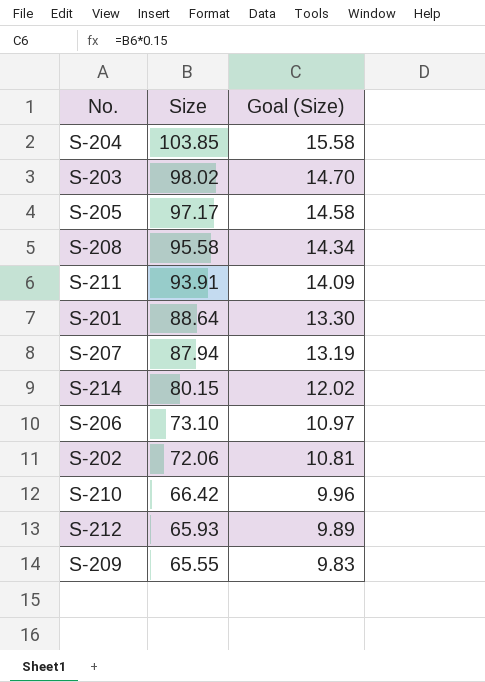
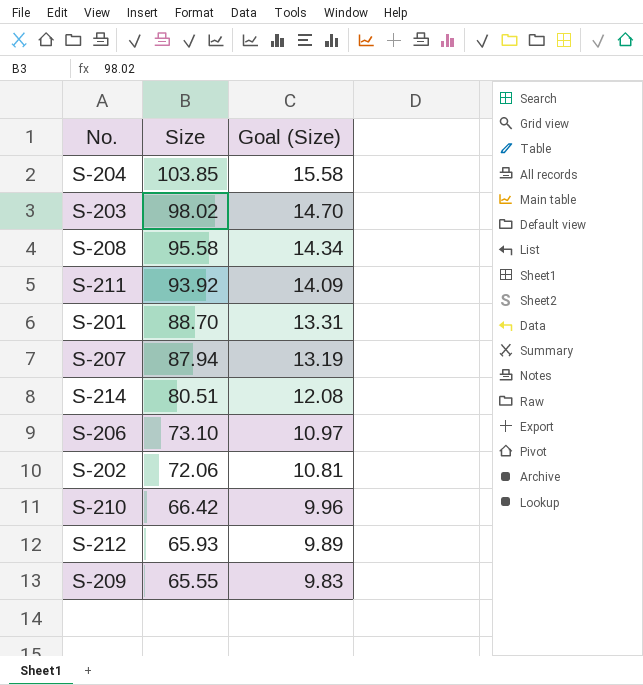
row S-205: 97.17 | 14.58 -> none
S-211 | Size: 93.91 -> 93.92
S-201 | Size: 88.64 -> 88.70
S-201 | Goal (Size): 13.30 -> 13.31
S-214 | Size: 80.15 -> 80.51
S-214 | Goal (Size): 12.02 -> 12.08

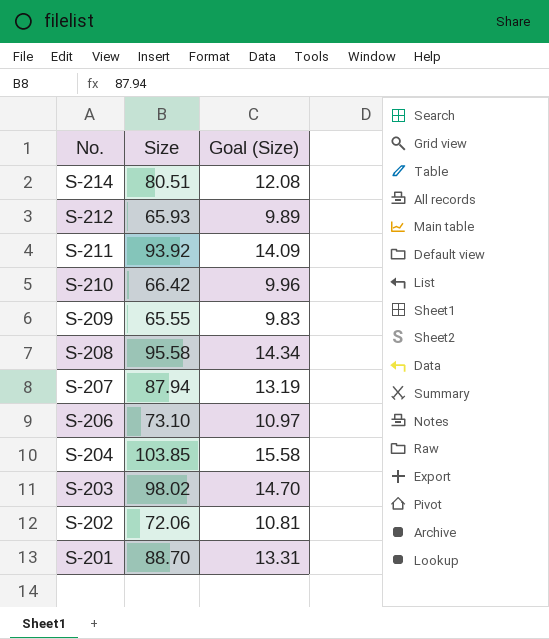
row order: Size descending -> No. descending

